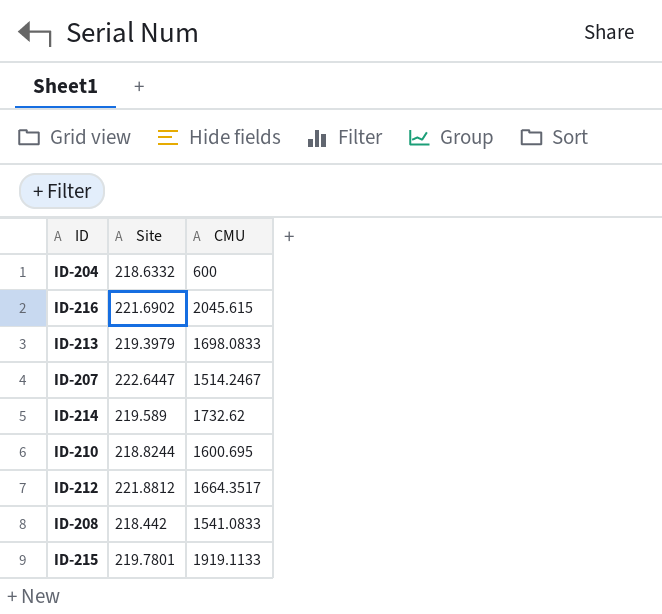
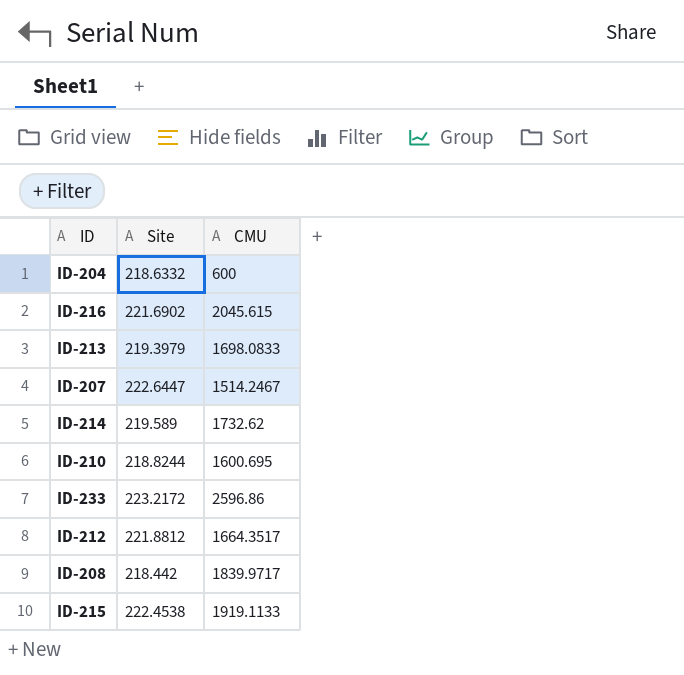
row ID-233: none -> 223.2172 | 2596.86
ID-208 | CMU: 1541.0833 -> 1839.9717
ID-215 | Site: 219.7801 -> 222.4538

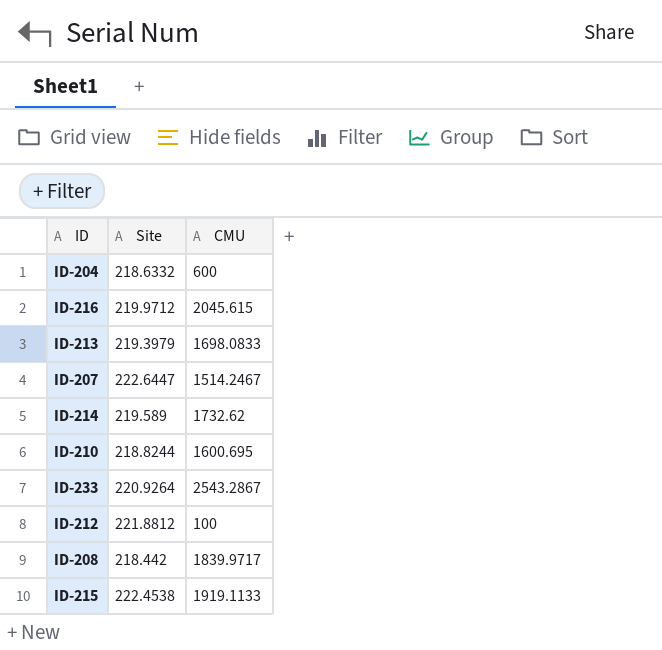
ID-216 | Site: 221.6902 -> 219.9712
ID-233 | Site: 223.2172 -> 220.9264
ID-233 | CMU: 2596.86 -> 2543.2867
ID-212 | CMU: 1664.3517 -> 100

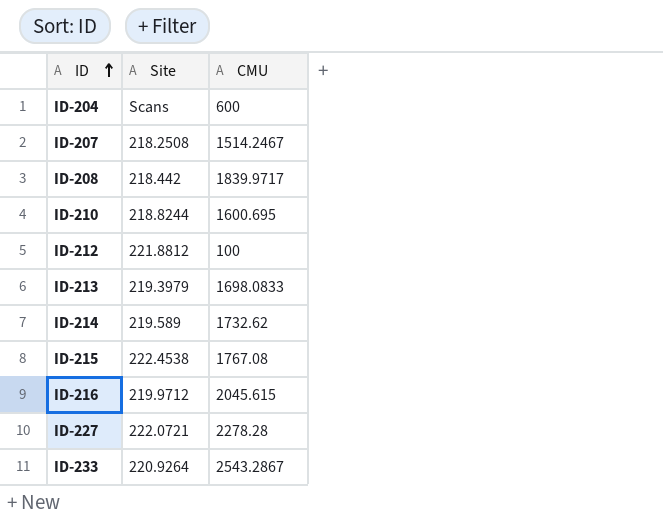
row order: none -> ID ascending
ID-204 | Site: 218.6332 -> Scans
ID-207 | Site: 222.6447 -> 218.2508
ID-215 | CMU: 1919.1133 -> 1767.08
row ID-227: none -> 222.0721 | 2278.28

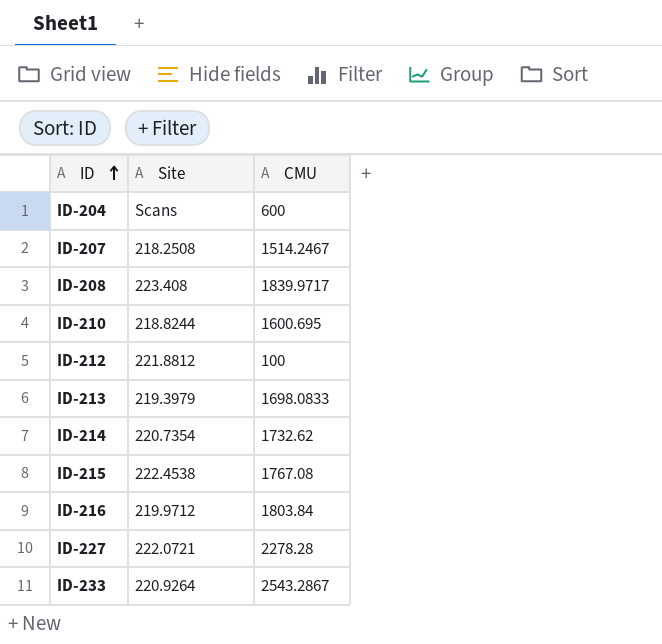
ID-208 | Site: 218.442 -> 223.408
ID-214 | Site: 219.589 -> 220.7354
ID-216 | CMU: 2045.615 -> 1803.84

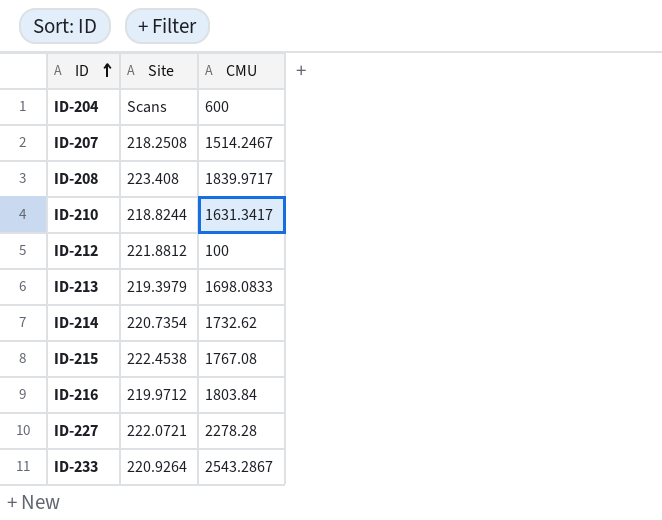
ID-210 | CMU: 1600.695 -> 1631.3417

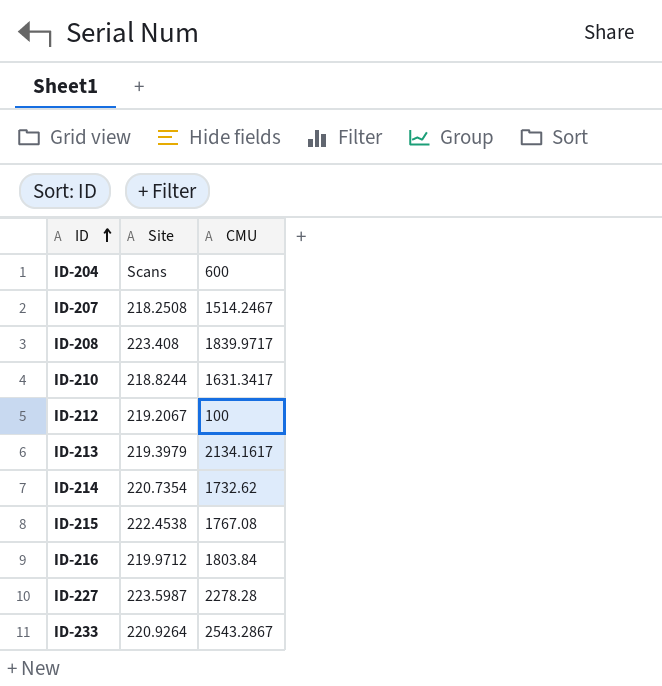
ID-212 | Site: 221.8812 -> 219.2067
ID-213 | CMU: 1698.0833 -> 2134.1617
ID-227 | Site: 222.0721 -> 223.5987

